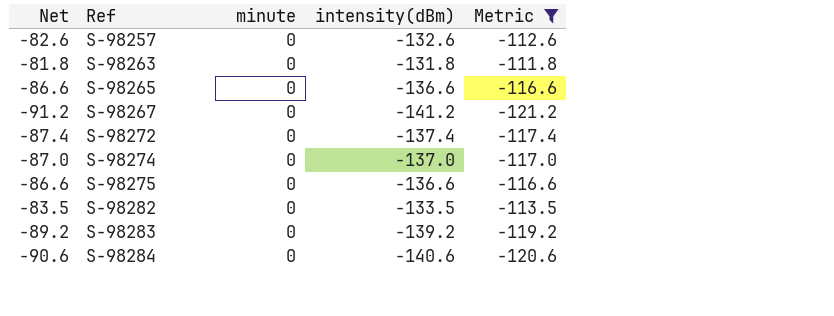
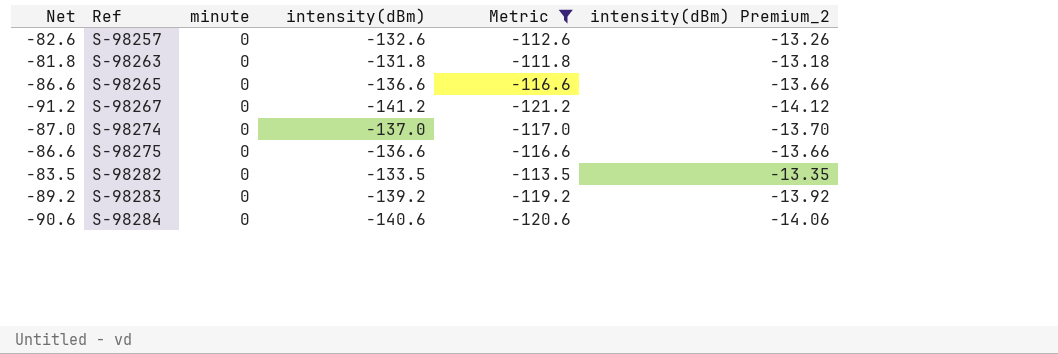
column intensity(dBm) Premium_2 | formula: none -> [intensity(dBm)] * 0.1
row S-98272: -87.4 | 0 | -137.4 | -117.4 -> none

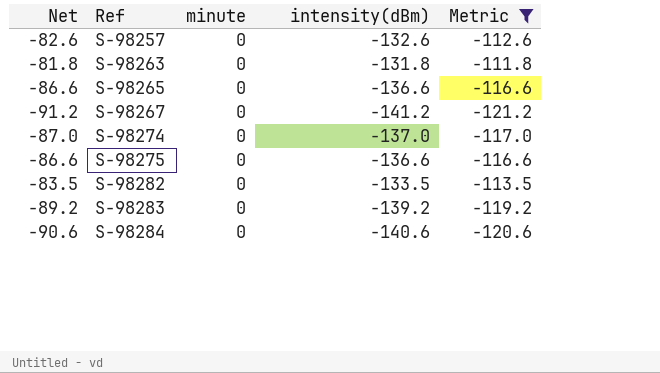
column intensity(dBm) Premium_2 | formula: [intensity(dBm)] * 0.1 -> none

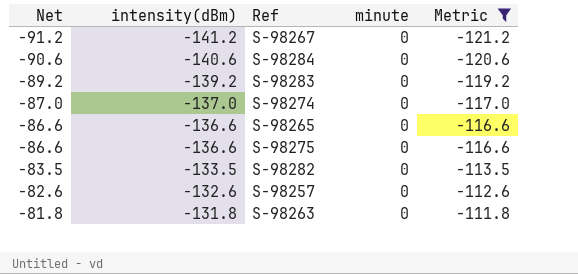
row order: Ref ascending -> Net ascending
column intensity(dBm) | position: 4 -> 2

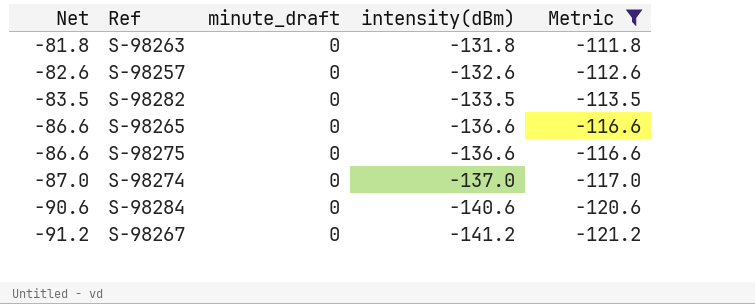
row order: Net ascending -> Net descending
column name: minute -> minute_draft
column intensity(dBm) | position: 2 -> 4
row S-98283: -89.2 | -139.2 | 0 | -119.2 -> none

